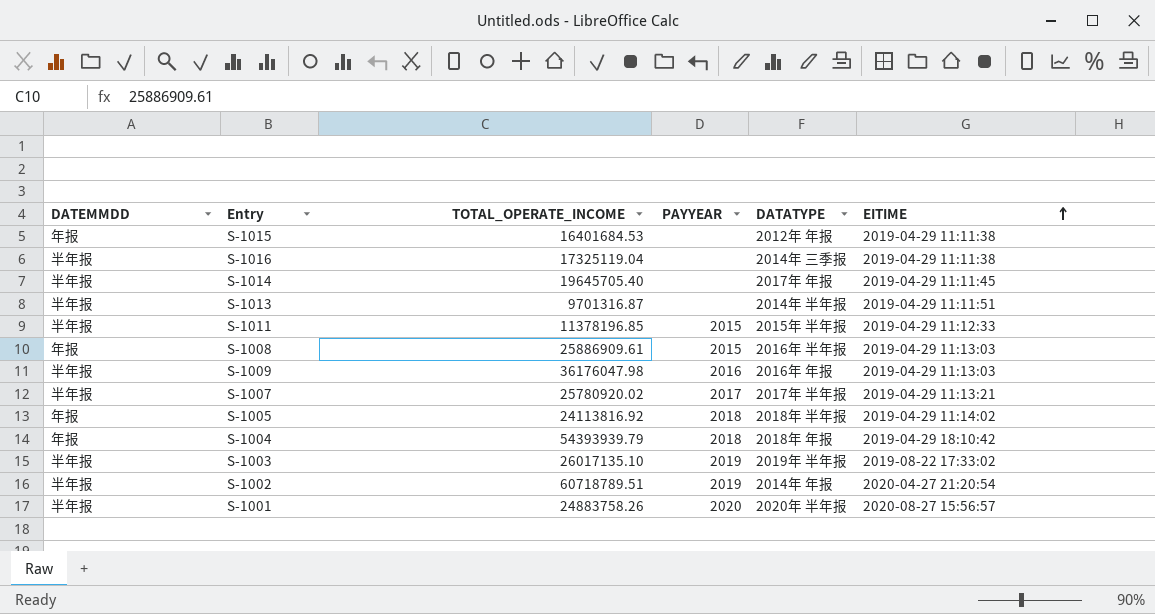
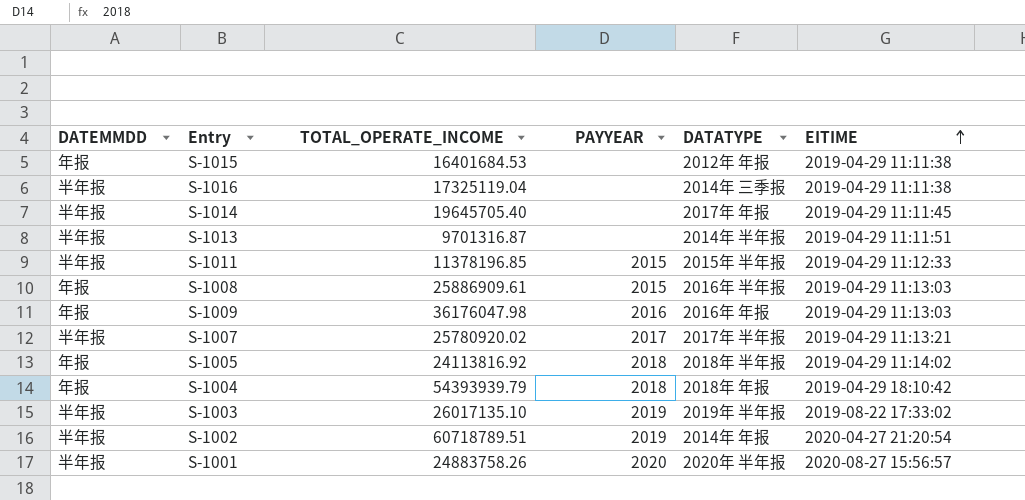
S-1009 | DATEMMDD: 半年报 -> 年报

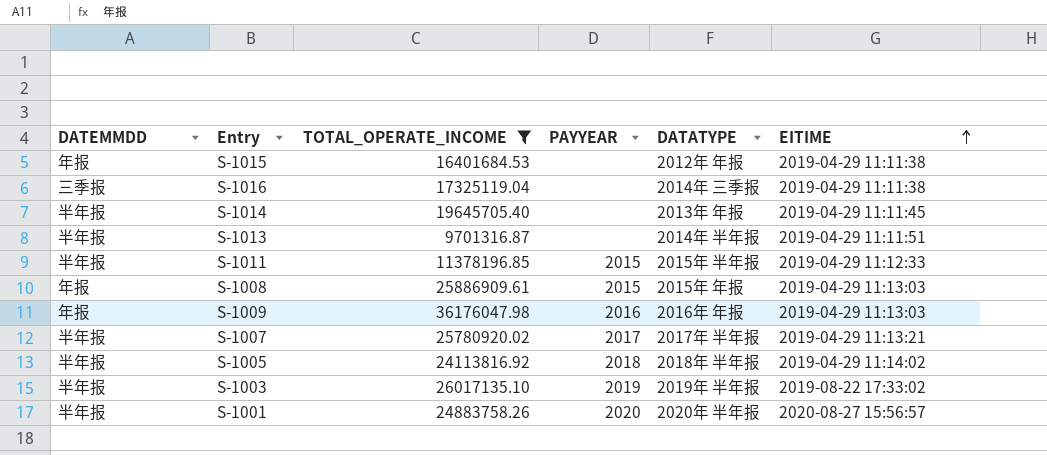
filter: none -> TOTAL_OPERATE_INCOME <= 36176047.98
S-1016 | DATEMMDD: 半年报 -> 三季报
S-1014 | DATATYPE: 2017年 年报 -> 2013年 年报
S-1008 | DATATYPE: 2016年 半年报 -> 2015年 年报
S-1005 | DATEMMDD: 年报 -> 半年报

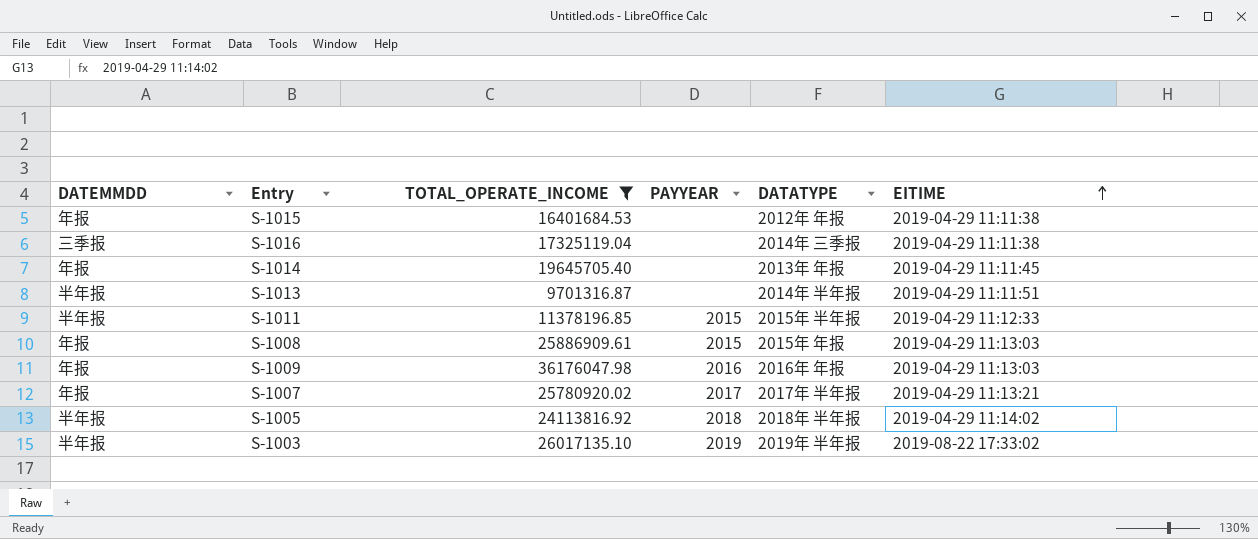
row S-1001: 半年报 | 24883758.26 | 2020 | 2020年 半年报 | 2020-08-27 15:56:57 -> none
S-1014 | DATEMMDD: 半年报 -> 年报
S-1007 | DATEMMDD: 半年报 -> 年报

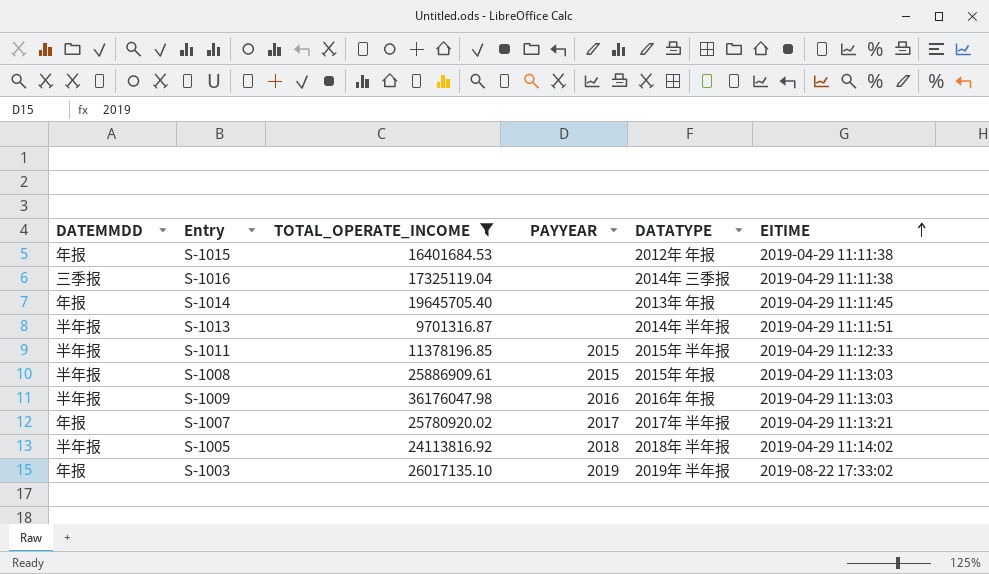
S-1008 | DATEMMDD: 年报 -> 半年报
S-1009 | DATEMMDD: 年报 -> 半年报
S-1003 | DATEMMDD: 半年报 -> 年报

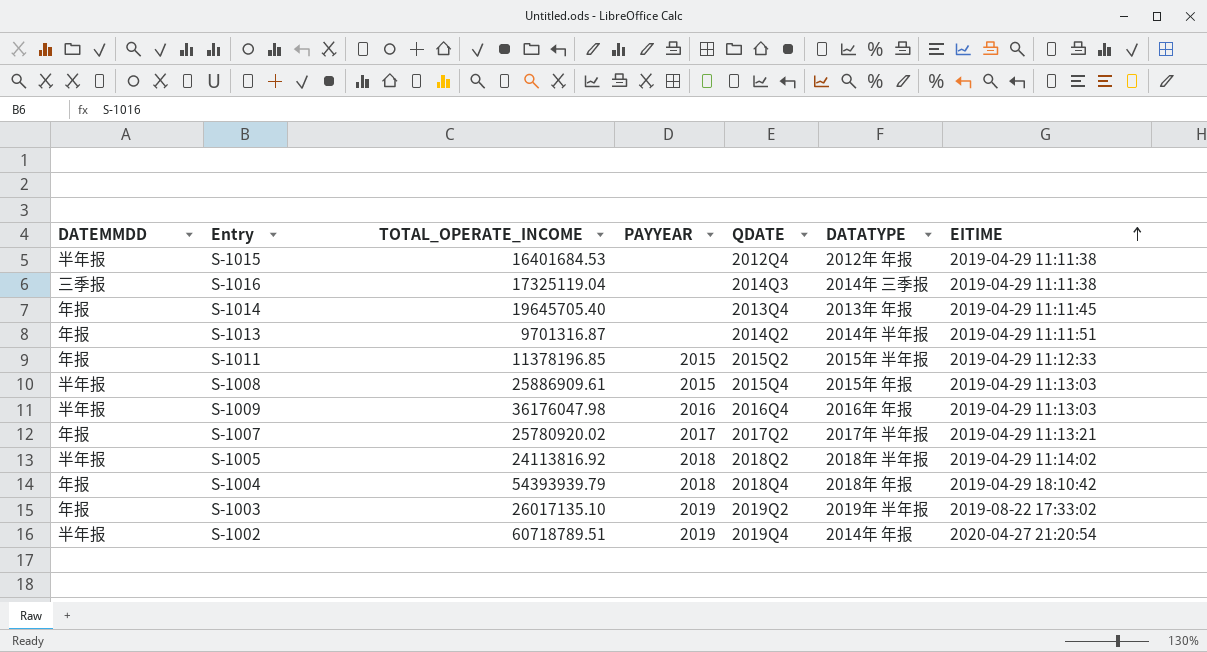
filter: TOTAL_OPERATE_INCOME <= 36176047.98 -> none
column QDATE | position: none -> 5
S-1015 | DATEMMDD: 年报 -> 半年报
S-1013 | DATEMMDD: 半年报 -> 年报
S-1011 | DATEMMDD: 半年报 -> 年报

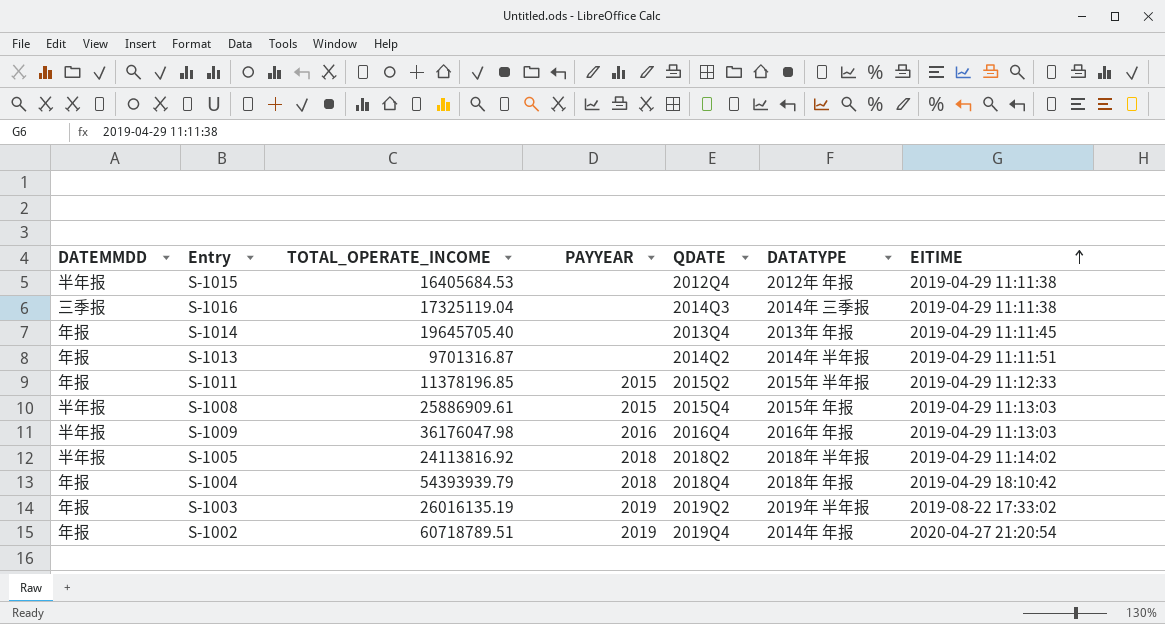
row S-1007: 年报 | 25780920.02 | 2017 | 2017Q2 | 2017年 半年报 | 2019-04-29 11:13:21 -> none
S-1015 | TOTAL_OPERATE_INCOME: 16401684.53 -> 16405684.53
S-1003 | TOTAL_OPERATE_INCOME: 26017135.10 -> 26016135.19
S-1002 | DATEMMDD: 半年报 -> 年报

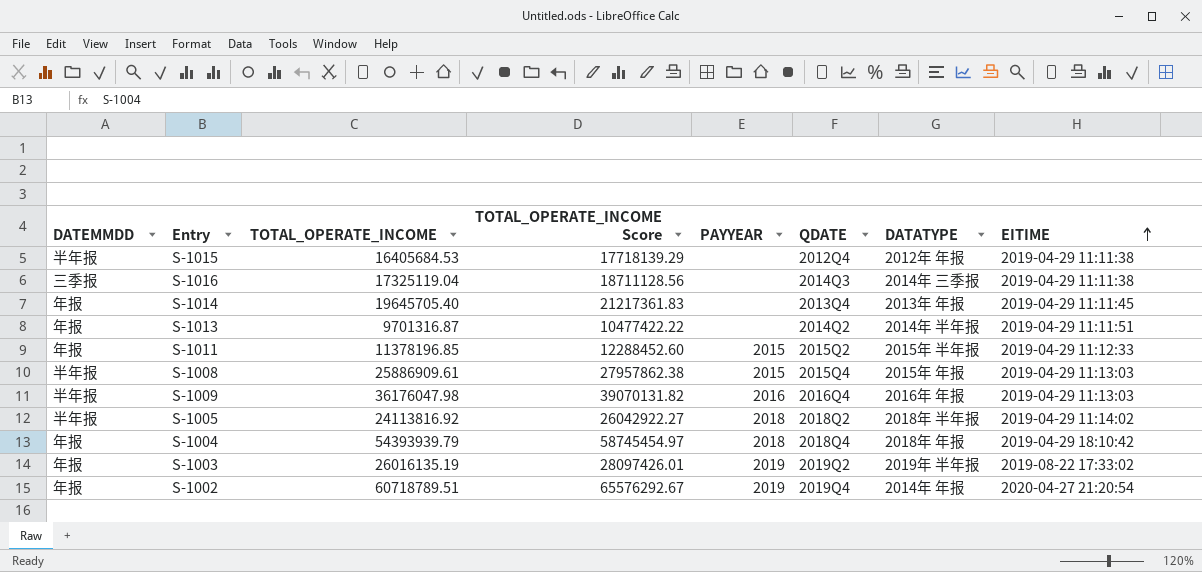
column TOTAL_OPERATE_INCOME Score | formula: none -> [TOTAL_OPERATE_INCOME] * 1.08

